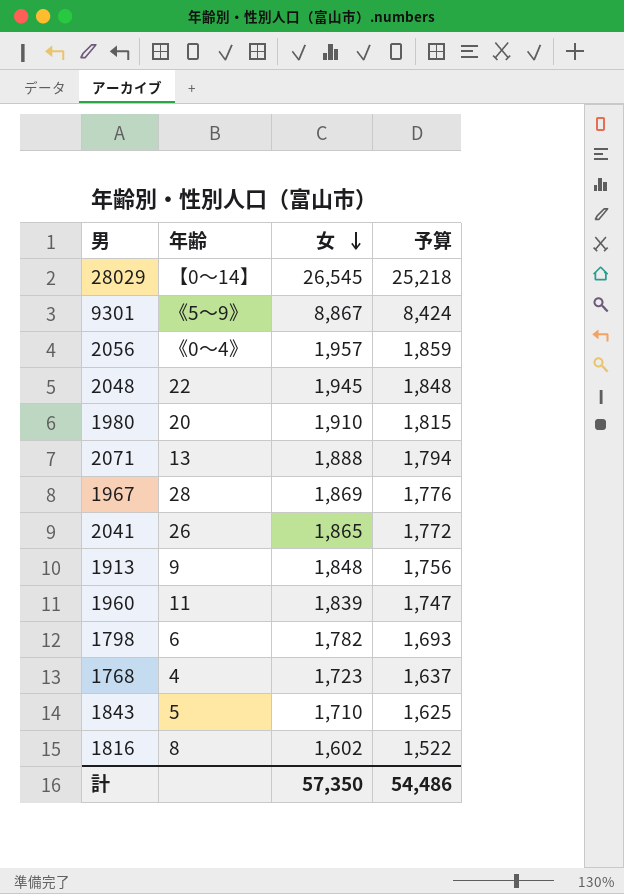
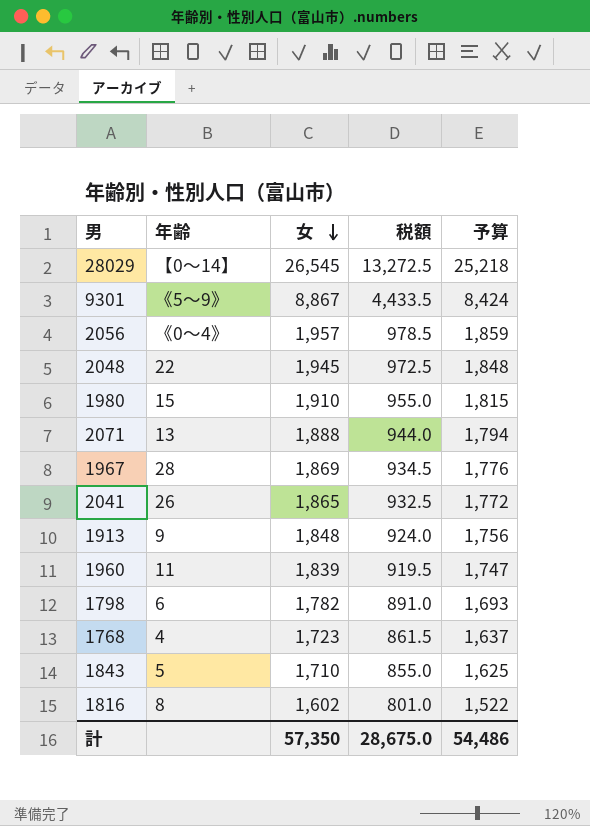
column 税額 | formula: none -> [女] * 0.5
1980 | 年齢: 20 -> 15

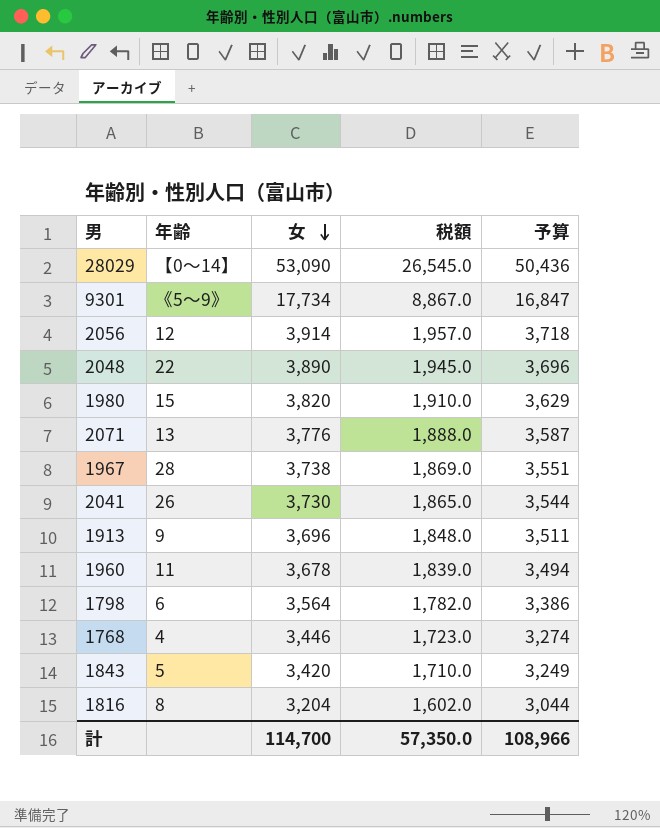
28029 | 女: 26,545 -> 53,090
28029 | 税額: 13,272.5 -> 26,545.0
28029 | 予算: 25,218 -> 50,436
9301 | 女: 8,867 -> 17,734
9301 | 税額: 4,433.5 -> 8,867.0
9301 | 予算: 8,424 -> 16,847
2056 | 年齢: 《0～4》 -> 12
2056 | 女: 1,957 -> 3,914
2056 | 税額: 978.5 -> 1,957.0
2056 | 予算: 1,859 -> 3,718
2048 | 女: 1,945 -> 3,890
2048 | 税額: 972.5 -> 1,945.0
2048 | 予算: 1,848 -> 3,696
1980 | 女: 1,910 -> 3,820
1980 | 税額: 955.0 -> 1,910.0
1980 | 予算: 1,815 -> 3,629
2071 | 女: 1,888 -> 3,776
2071 | 税額: 944.0 -> 1,888.0
2071 | 予算: 1,794 -> 3,587
1967 | 女: 1,869 -> 3,738
1967 | 税額: 934.5 -> 1,869.0
1967 | 予算: 1,776 -> 3,551
2041 | 女: 1,865 -> 3,730
2041 | 税額: 932.5 -> 1,865.0
2041 | 予算: 1,772 -> 3,544
1913 | 女: 1,848 -> 3,696
1913 | 税額: 924.0 -> 1,848.0
1913 | 予算: 1,756 -> 3,511
1960 | 女: 1,839 -> 3,678
1960 | 税額: 919.5 -> 1,839.0
1960 | 予算: 1,747 -> 3,494
1798 | 女: 1,782 -> 3,564
1798 | 税額: 891.0 -> 1,782.0
1798 | 予算: 1,693 -> 3,386
1768 | 女: 1,723 -> 3,446
1768 | 税額: 861.5 -> 1,723.0
1768 | 予算: 1,637 -> 3,274
1843 | 女: 1,710 -> 3,420
1843 | 税額: 855.0 -> 1,710.0
1843 | 予算: 1,625 -> 3,249
1816 | 女: 1,602 -> 3,204
1816 | 税額: 801.0 -> 1,602.0
1816 | 予算: 1,522 -> 3,044
計 | 女: 57,350 -> 114,700
計 | 税額: 28,675.0 -> 57,350.0
計 | 予算: 54,486 -> 108,966

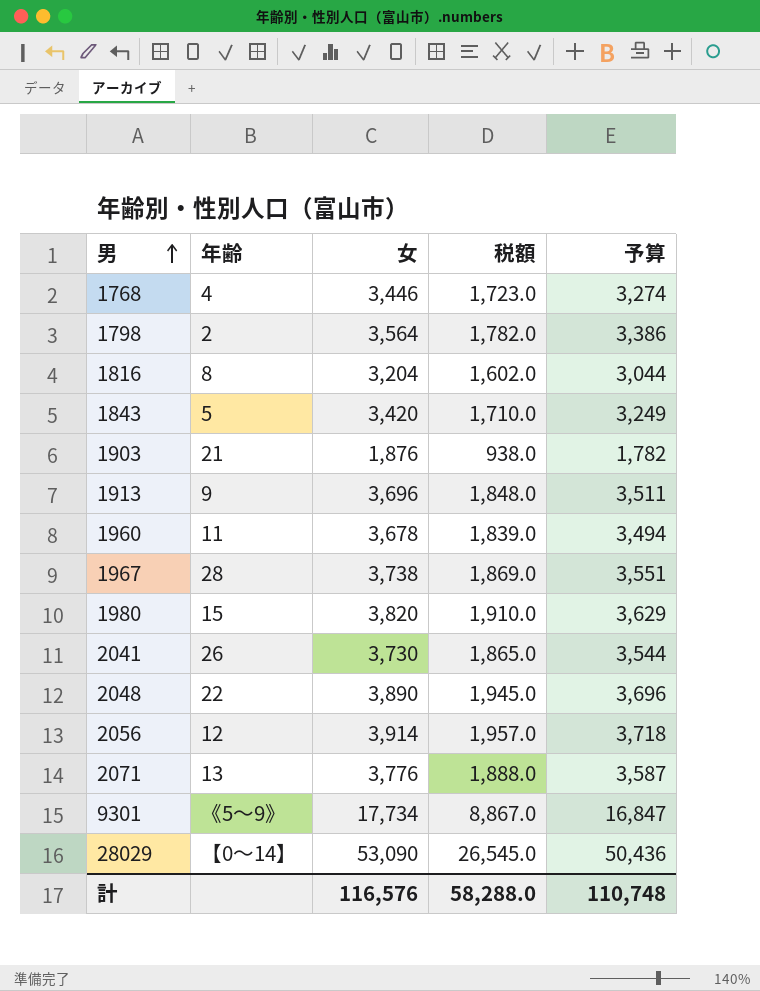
row order: 女 descending -> 男 ascending
1798 | 年齢: 6 -> 2
row 1903: none -> 21 | 1,876 | 938.0 | 1,782
計 | 女: 114,700 -> 116,576
計 | 税額: 57,350.0 -> 58,288.0
計 | 予算: 108,966 -> 110,748

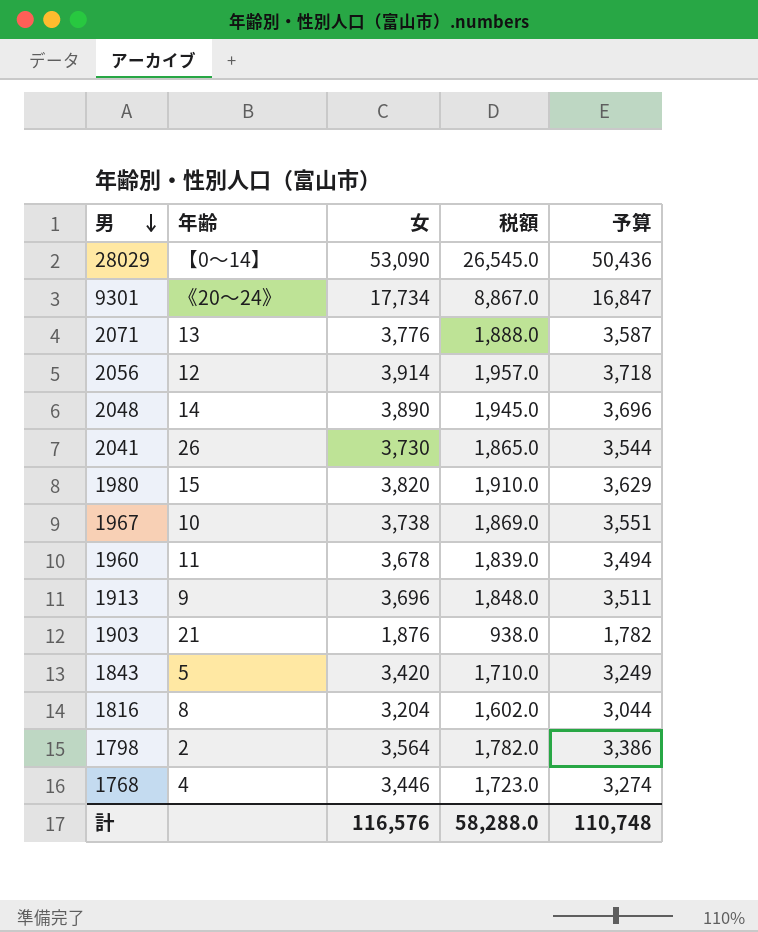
row order: 男 ascending -> 男 descending
9301 | 年齢: 《5～9》 -> 《20～24》
2048 | 年齢: 22 -> 14
1967 | 年齢: 28 -> 10

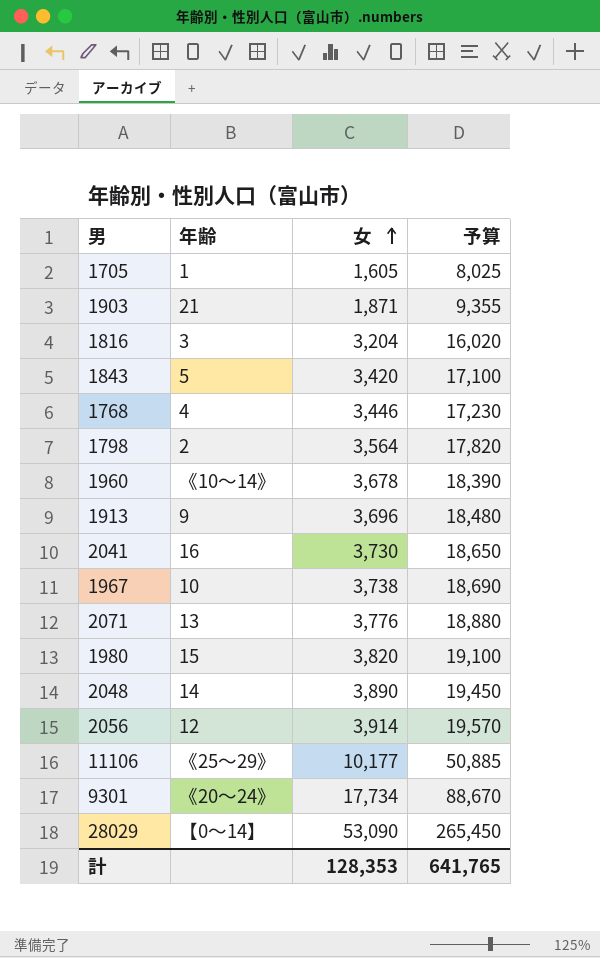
row order: 男 descending -> 女 ascending
column 税額 | formula: [女] * 0.5 -> none
column 予算 | formula: [女] * 0.95 -> [女] * 5
row 1705: none -> 1 | 1,605 | 8,025
1903 | 女: 1,876 -> 1,871
1816 | 年齢: 8 -> 3
1960 | 年齢: 11 -> 《10～14》
2041 | 年齢: 26 -> 16
row 11106: none -> 《25～29》 | 10,177 | 50,885
計 | 女: 116,576 -> 128,353
計 | 予算: 110,748 -> 641,765

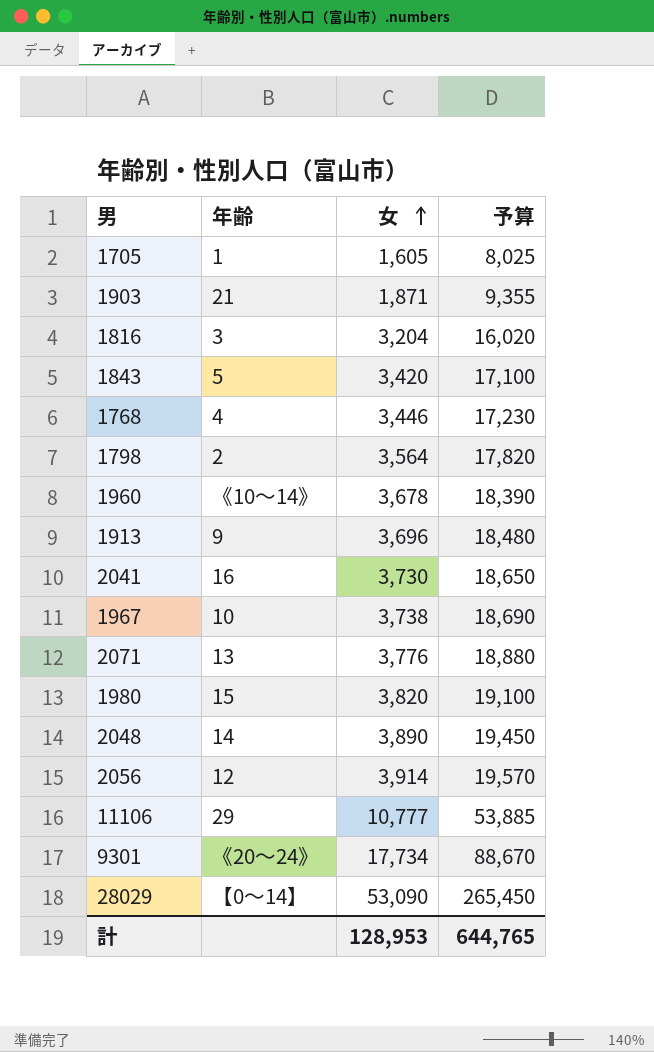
11106 | 年齢: 《25～29》 -> 29
11106 | 女: 10,177 -> 10,777
11106 | 予算: 50,885 -> 53,885
計 | 女: 128,353 -> 128,953
計 | 予算: 641,765 -> 644,765

